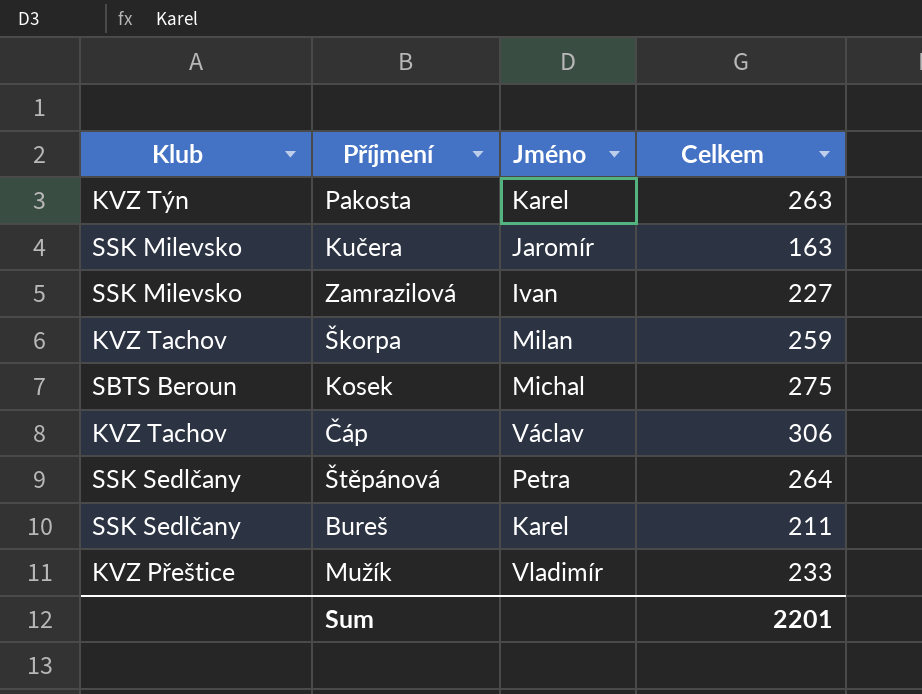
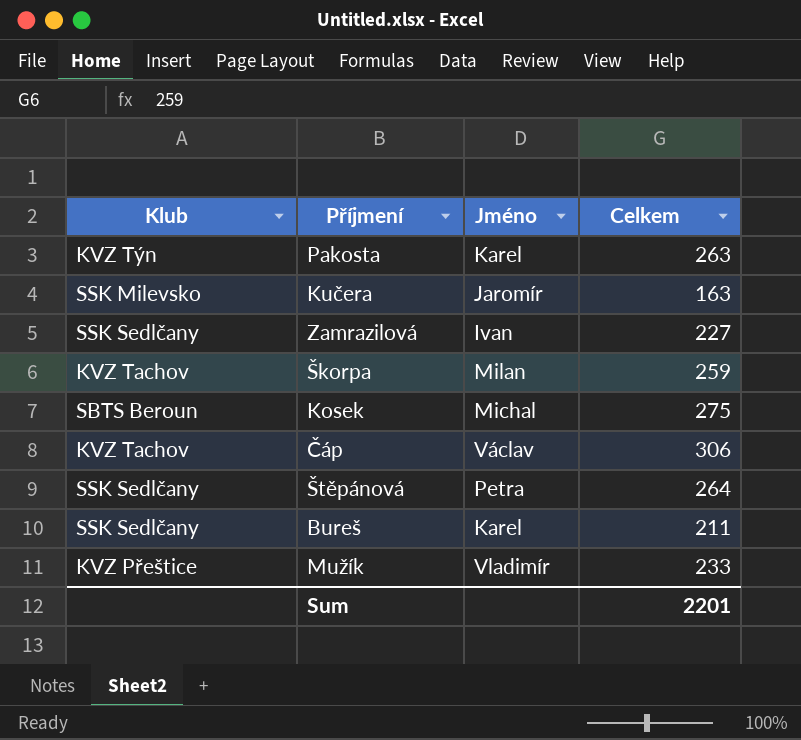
Zamrazilová | Klub: SSK Milevsko -> SSK Sedlčany

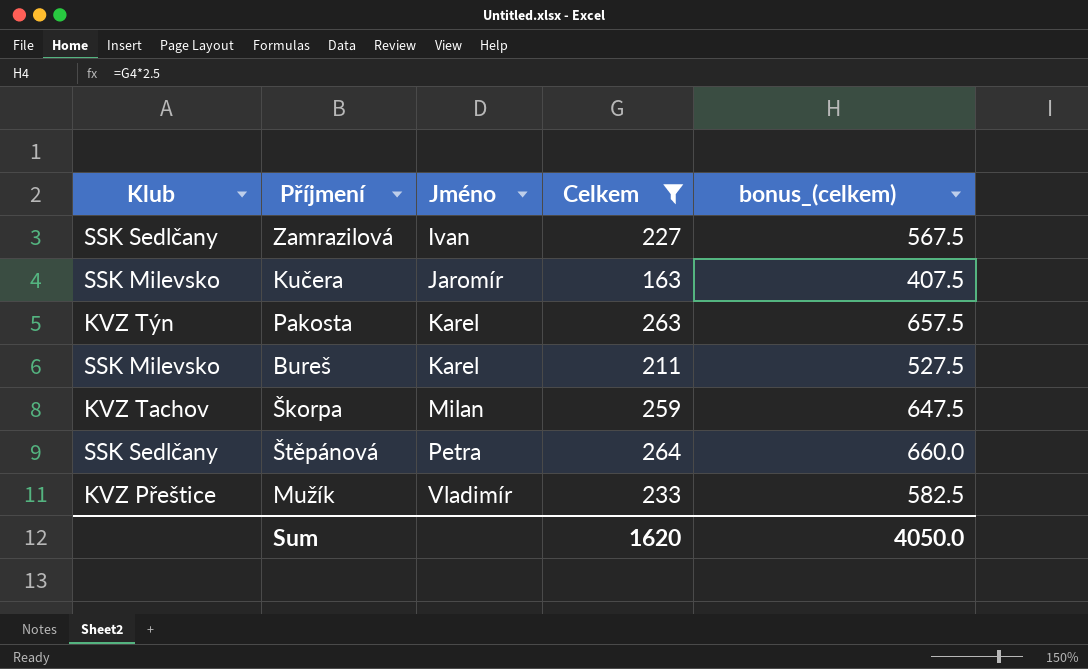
filter: none -> Celkem <= 264
row order: none -> Jméno ascending
column bonus_(celkem) | formula: none -> [Celkem] * 2.5
Bureš | Klub: SSK Sedlčany -> SSK Milevsko
Sum | Celkem: 2201 -> 1620

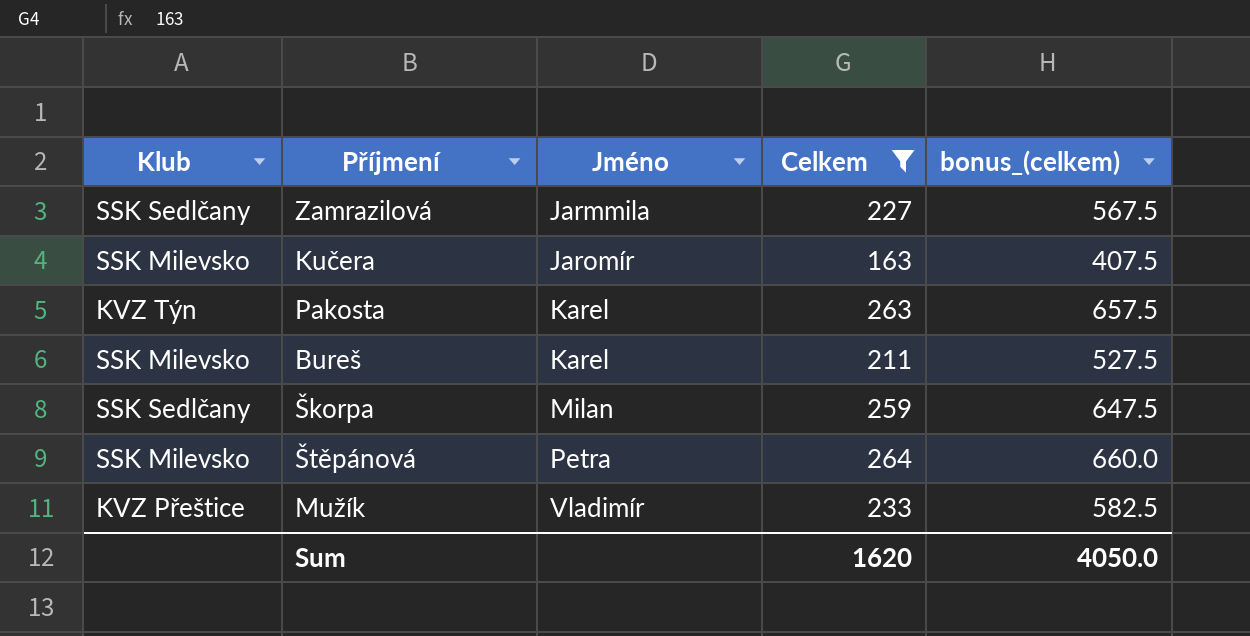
Zamrazilová | Jméno: Ivan -> Jarmmila
Škorpa | Klub: KVZ Tachov -> SSK Sedlčany
Štěpánová | Klub: SSK Sedlčany -> SSK Milevsko

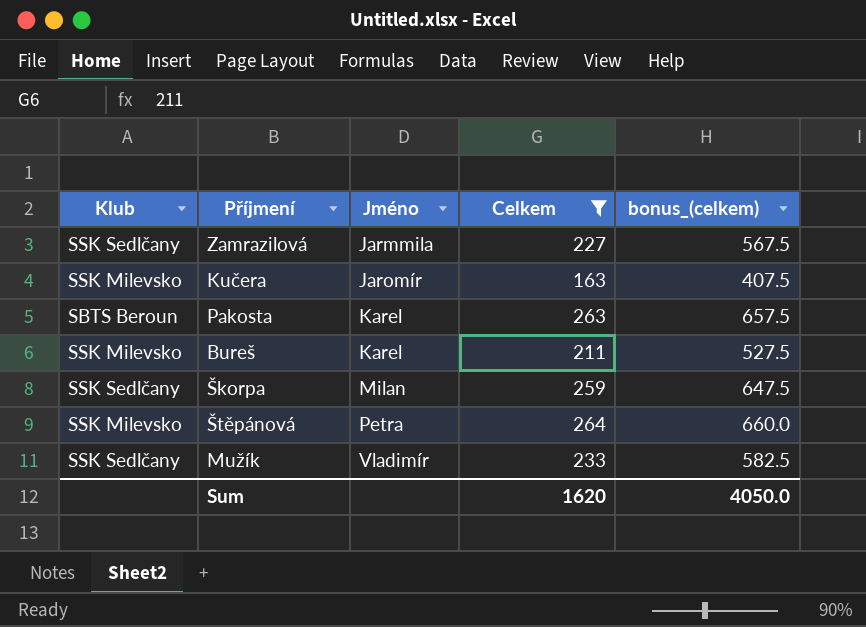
Pakosta | Klub: KVZ Týn -> SBTS Beroun
Mužík | Klub: KVZ Přeštice -> SSK Sedlčany

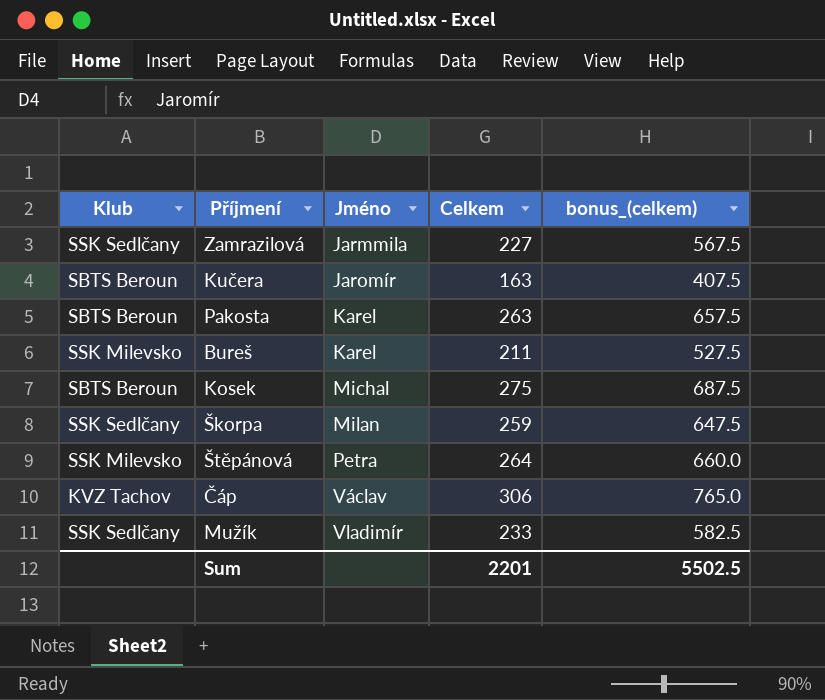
filter: Celkem <= 264 -> none
Kučera | Klub: SSK Milevsko -> SBTS Beroun
Sum | Celkem: 1620 -> 2201
Sum | bonus_(celkem): 4050.0 -> 5502.5

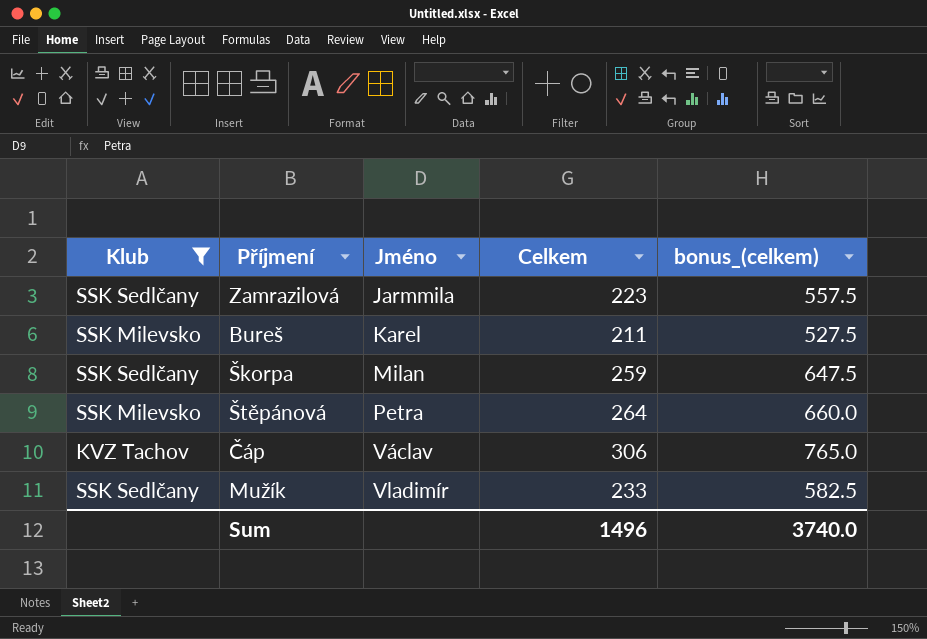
filter: none -> Klub != SBTS Beroun
Zamrazilová | Celkem: 227 -> 223
Zamrazilová | bonus_(celkem): 567.5 -> 557.5
Sum | Celkem: 2201 -> 1496
Sum | bonus_(celkem): 5502.5 -> 3740.0

